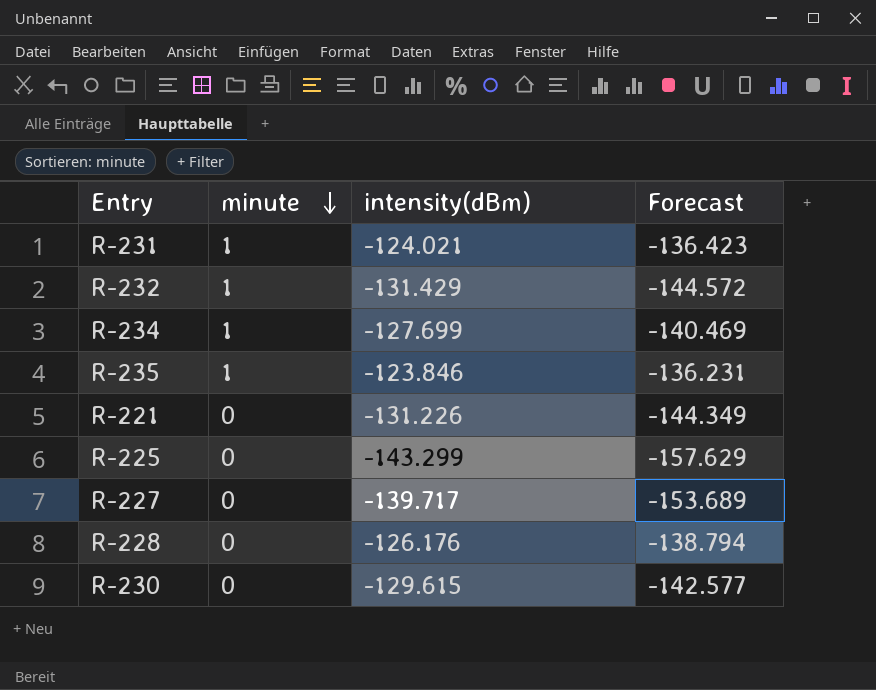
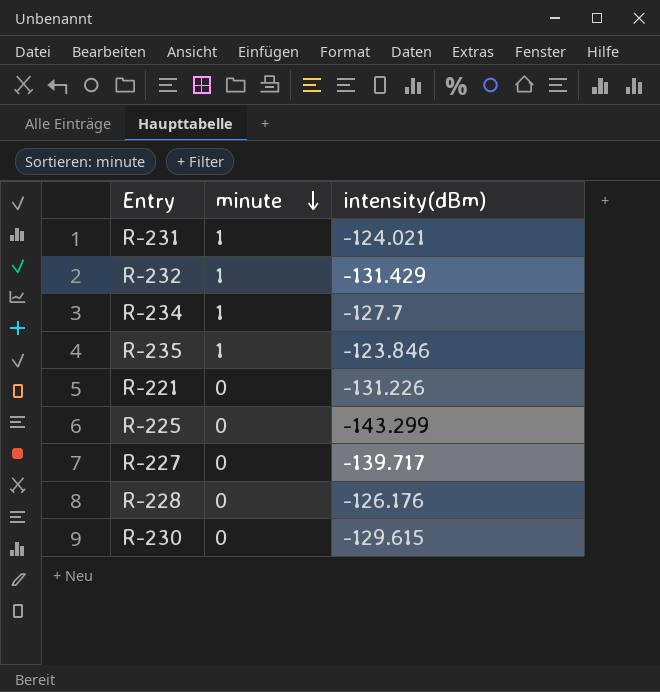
column Forecast | formula: [intensity(dBm)] * 1.1 -> none
R-234 | intensity(dBm): -127.699 -> -127.7

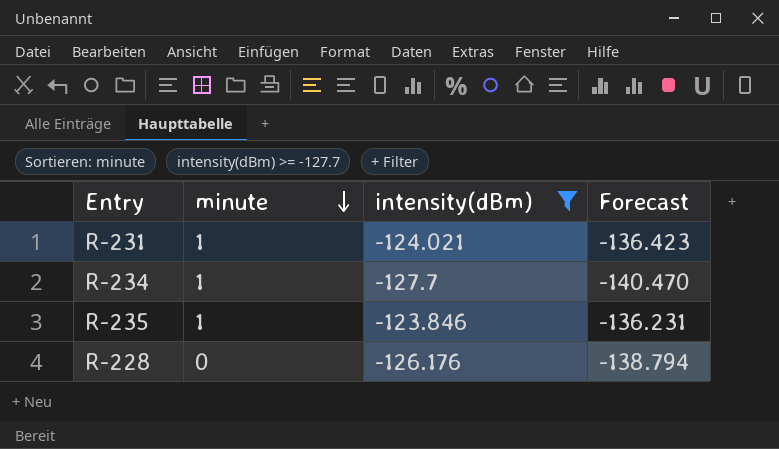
filter: none -> intensity(dBm) >= -127.7
column Forecast | formula: none -> [intensity(dBm)] * 1.1

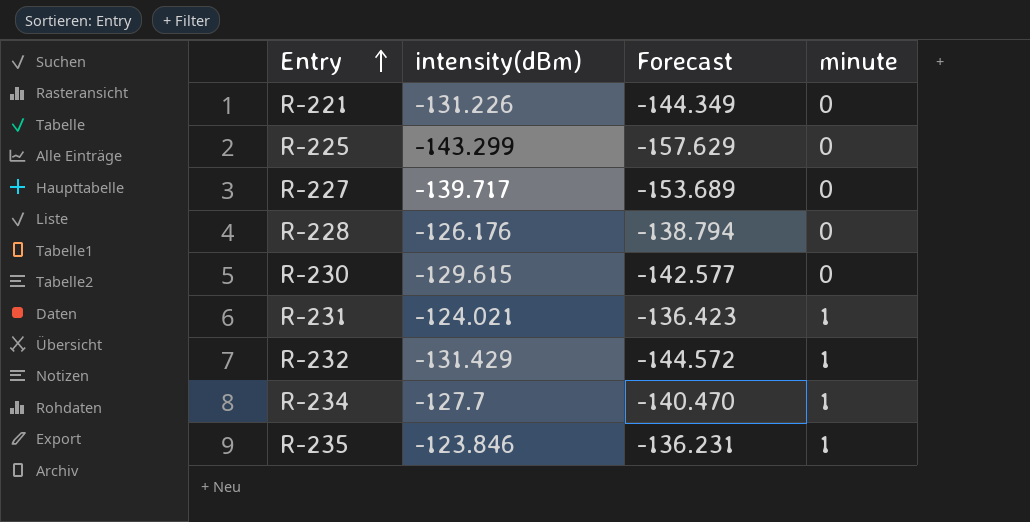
filter: intensity(dBm) >= -127.7 -> none
row order: minute descending -> Entry ascending
column minute | position: 2 -> 4

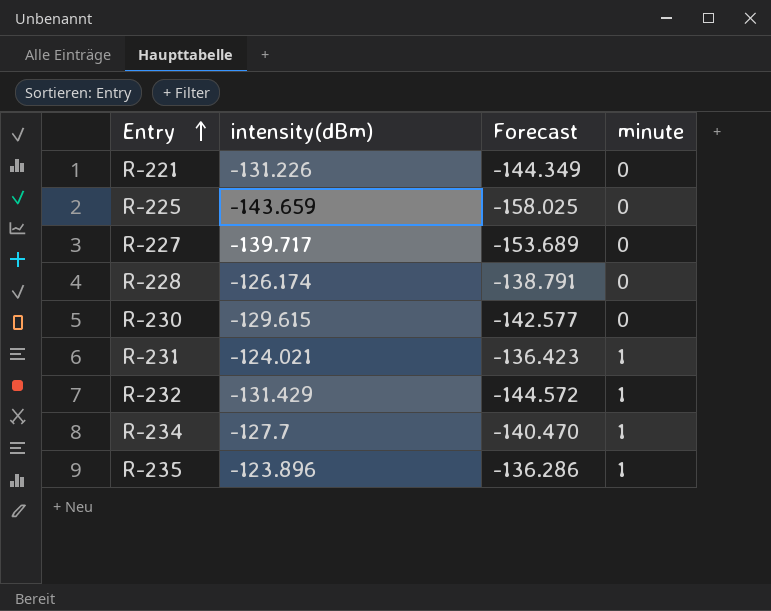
R-225 | intensity(dBm): -143.299 -> -143.659
R-225 | Forecast: -157.629 -> -158.025
R-228 | intensity(dBm): -126.176 -> -126.174
R-228 | Forecast: -138.794 -> -138.791
R-235 | intensity(dBm): -123.846 -> -123.896
R-235 | Forecast: -136.231 -> -136.286

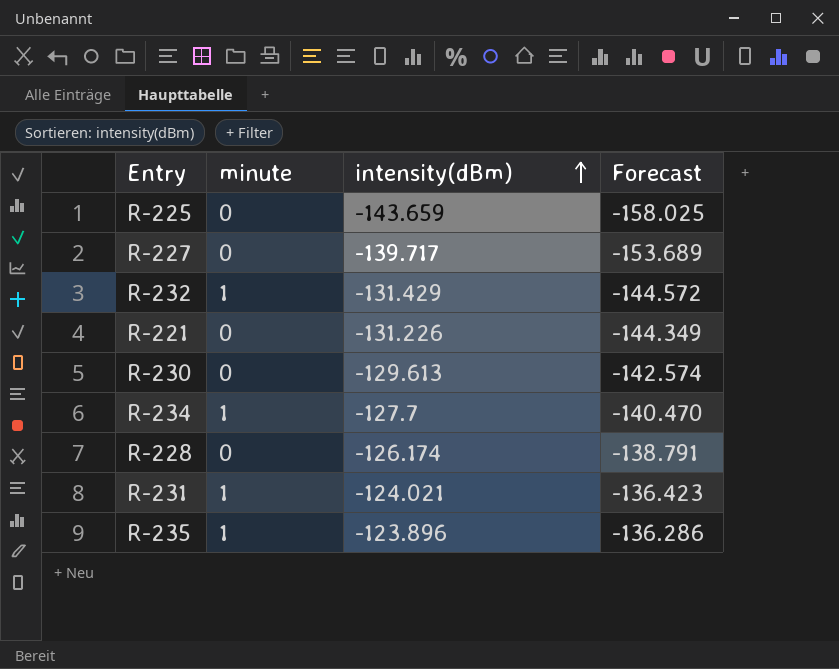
row order: Entry ascending -> intensity(dBm) ascending
column minute | position: 4 -> 2
R-230 | intensity(dBm): -129.615 -> -129.613
R-230 | Forecast: -142.577 -> -142.574

